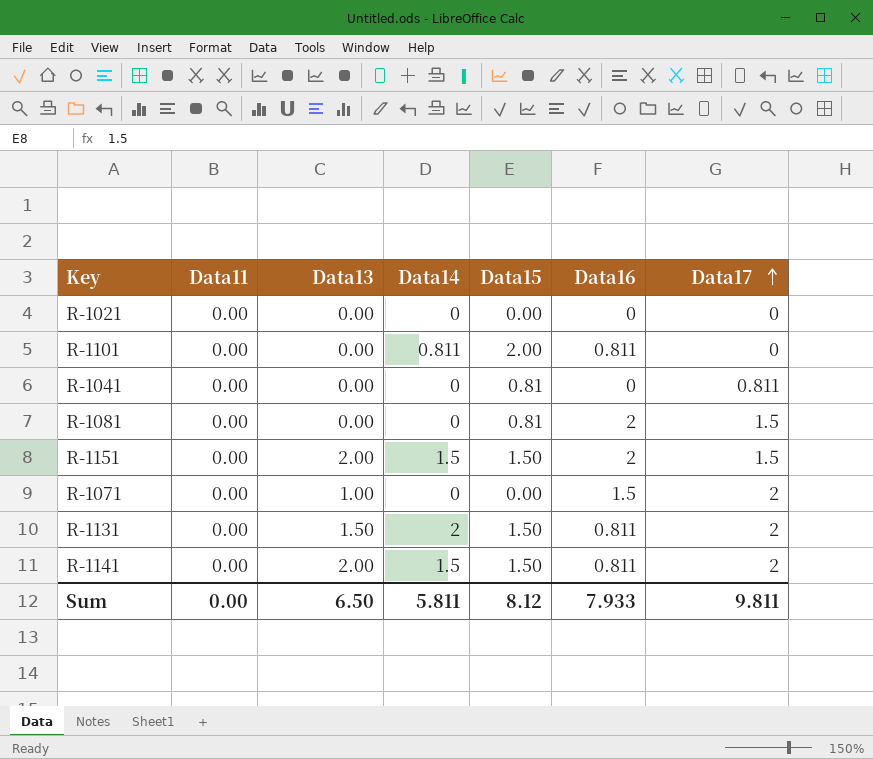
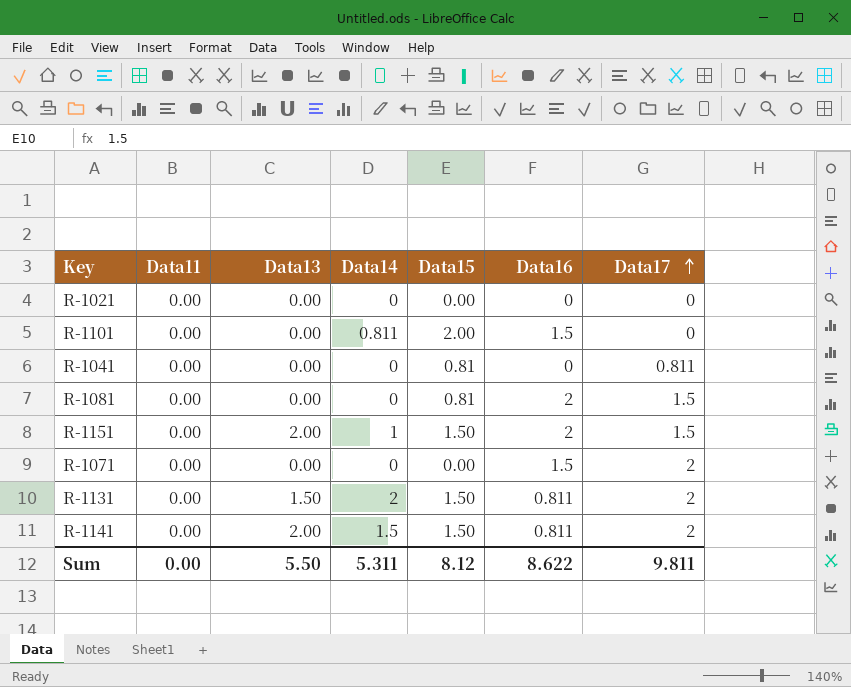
R-1101 | Data16: 0.811 -> 1.5
R-1151 | Data14: 1.5 -> 1
R-1071 | Data13: 1.00 -> 0.00
Sum | Data13: 6.50 -> 5.50
Sum | Data14: 5.811 -> 5.311
Sum | Data16: 7.933 -> 8.622

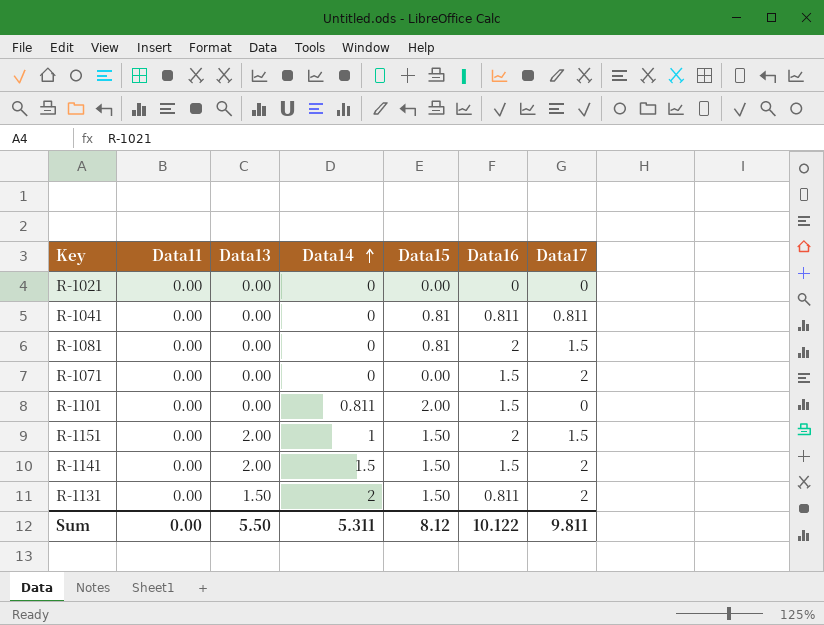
row order: Data17 ascending -> Data14 ascending
R-1041 | Data16: 0 -> 0.811
R-1141 | Data16: 0.811 -> 1.5
Sum | Data16: 8.622 -> 10.122

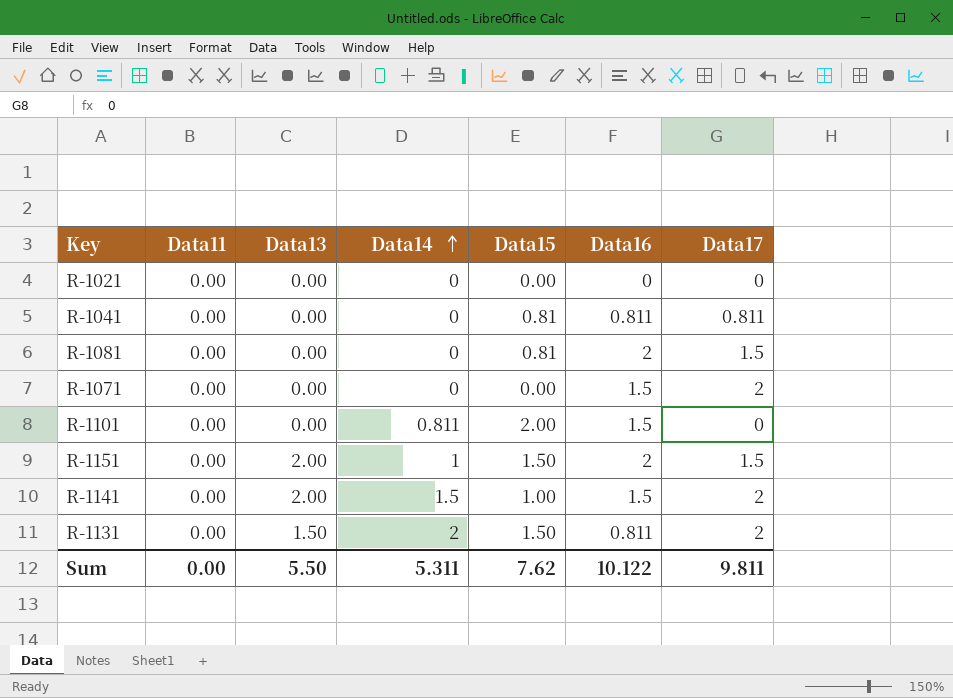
R-1141 | Data15: 1.50 -> 1.00
Sum | Data15: 8.12 -> 7.62

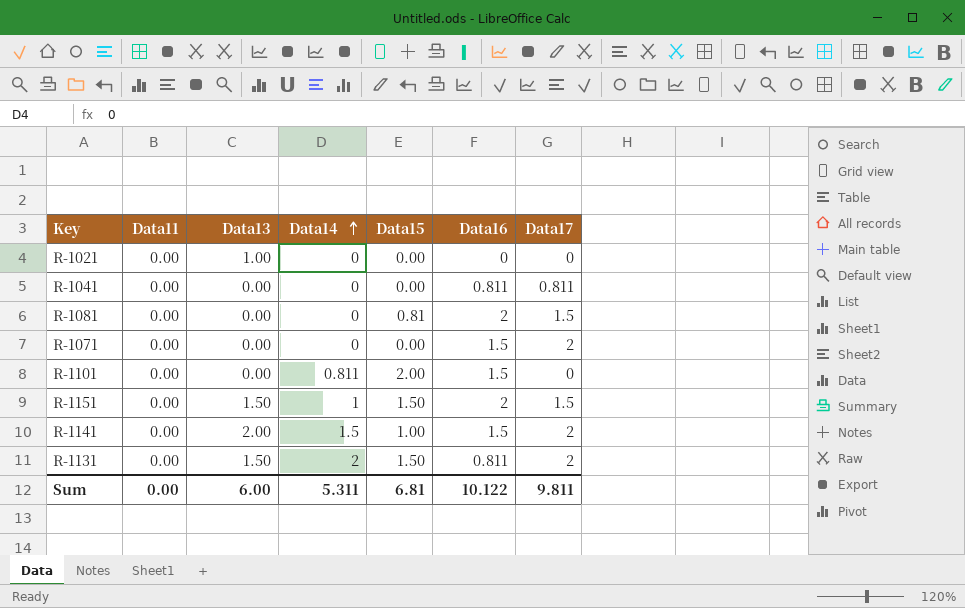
R-1021 | Data13: 0.00 -> 1.00
R-1041 | Data15: 0.81 -> 0.00
R-1151 | Data13: 2.00 -> 1.50
Sum | Data13: 5.50 -> 6.00
Sum | Data15: 7.62 -> 6.81

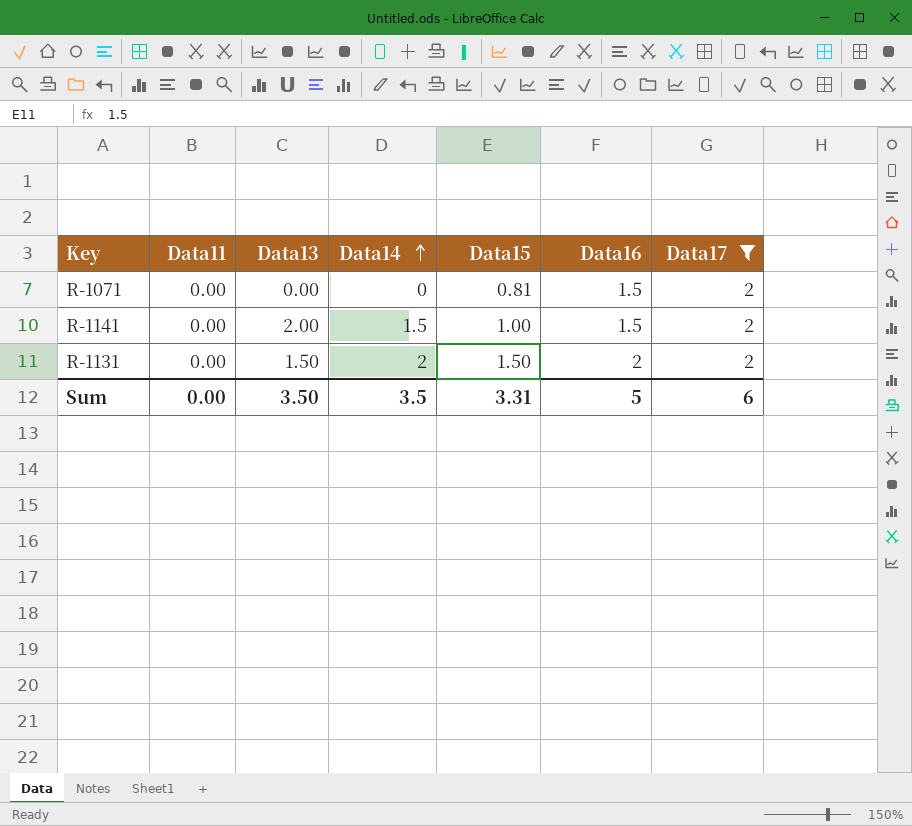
filter: none -> Data17 = 2
R-1071 | Data15: 0.00 -> 0.81
R-1131 | Data16: 0.811 -> 2
Sum | Data13: 6.00 -> 3.50
Sum | Data14: 5.311 -> 3.5
Sum | Data15: 6.81 -> 3.31
Sum | Data16: 10.122 -> 5
Sum | Data17: 9.811 -> 6

